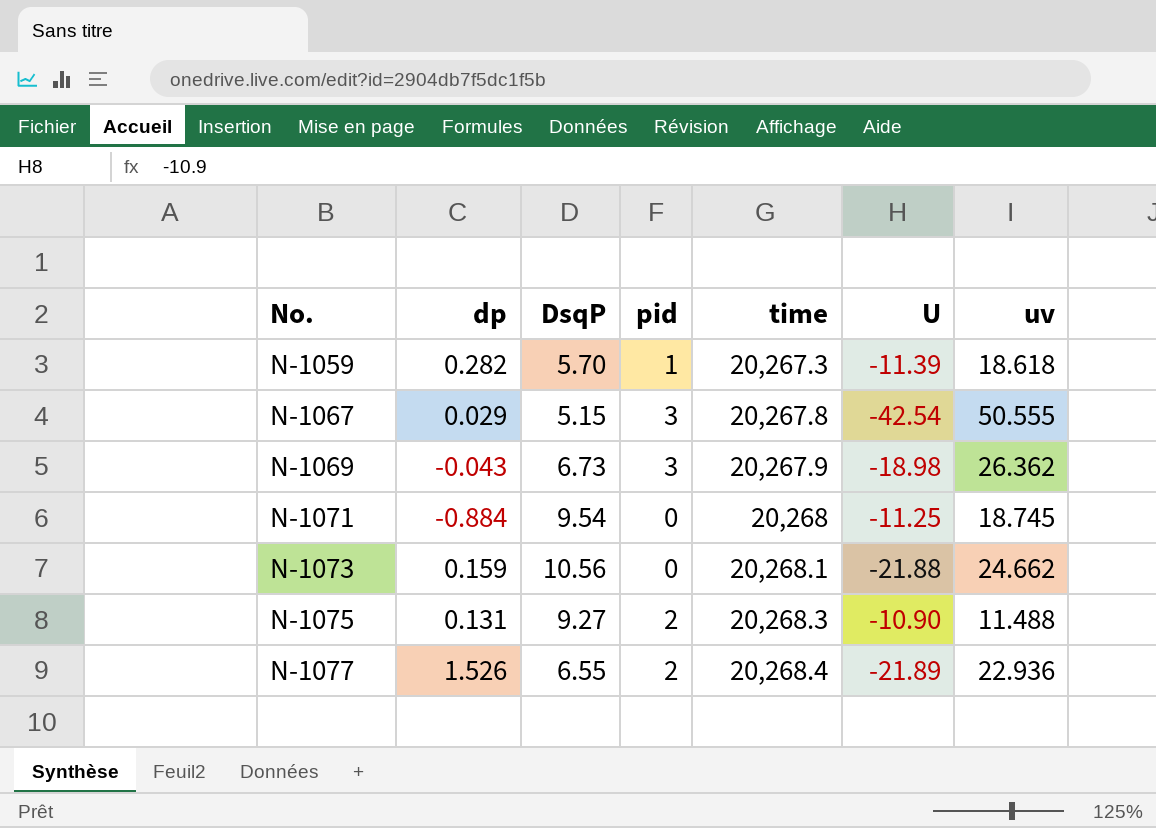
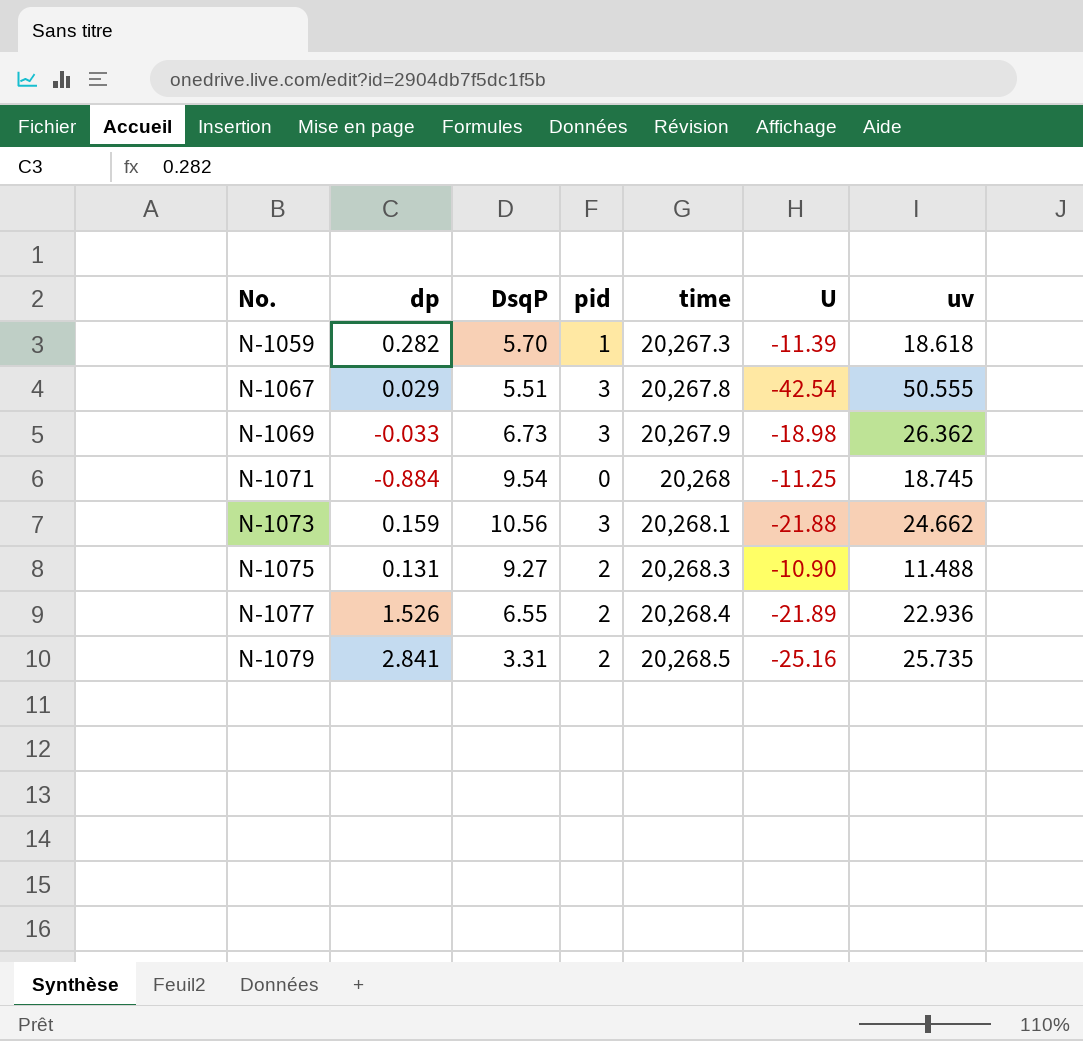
N-1067 | DsqP: 5.15 -> 5.51
N-1069 | dp: -0.043 -> -0.033
N-1073 | pid: 0 -> 3
row N-1079: none -> 2.841 | 3.31 | 2 | 20,268.5 | -25.16 | 25.735

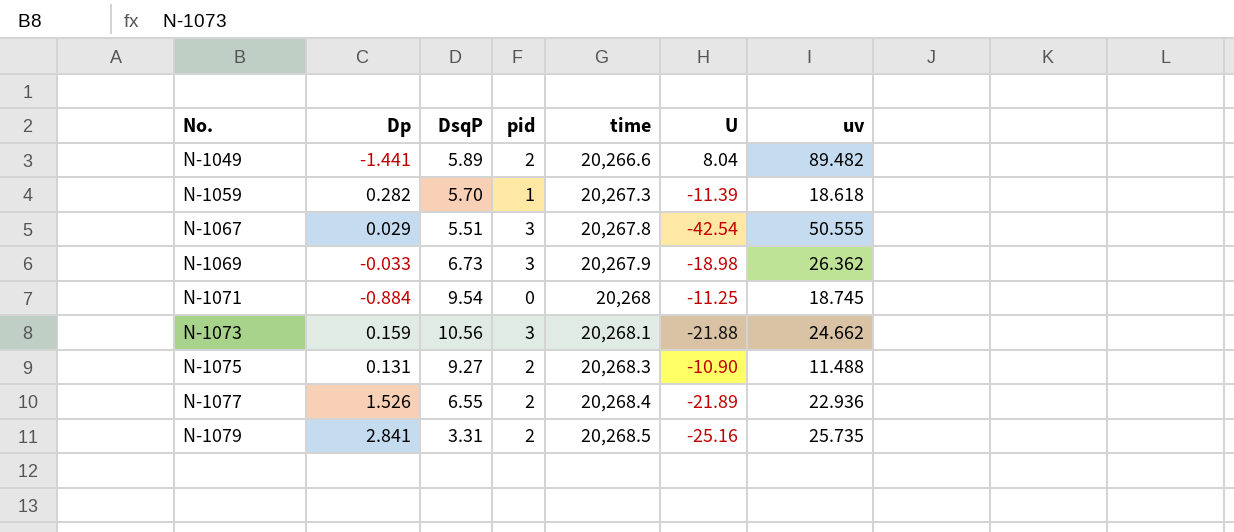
column name: dp -> Dp
row N-1049: none -> -1.441 | 5.89 | 2 | 20,266.6 | 8.04 | 89.482

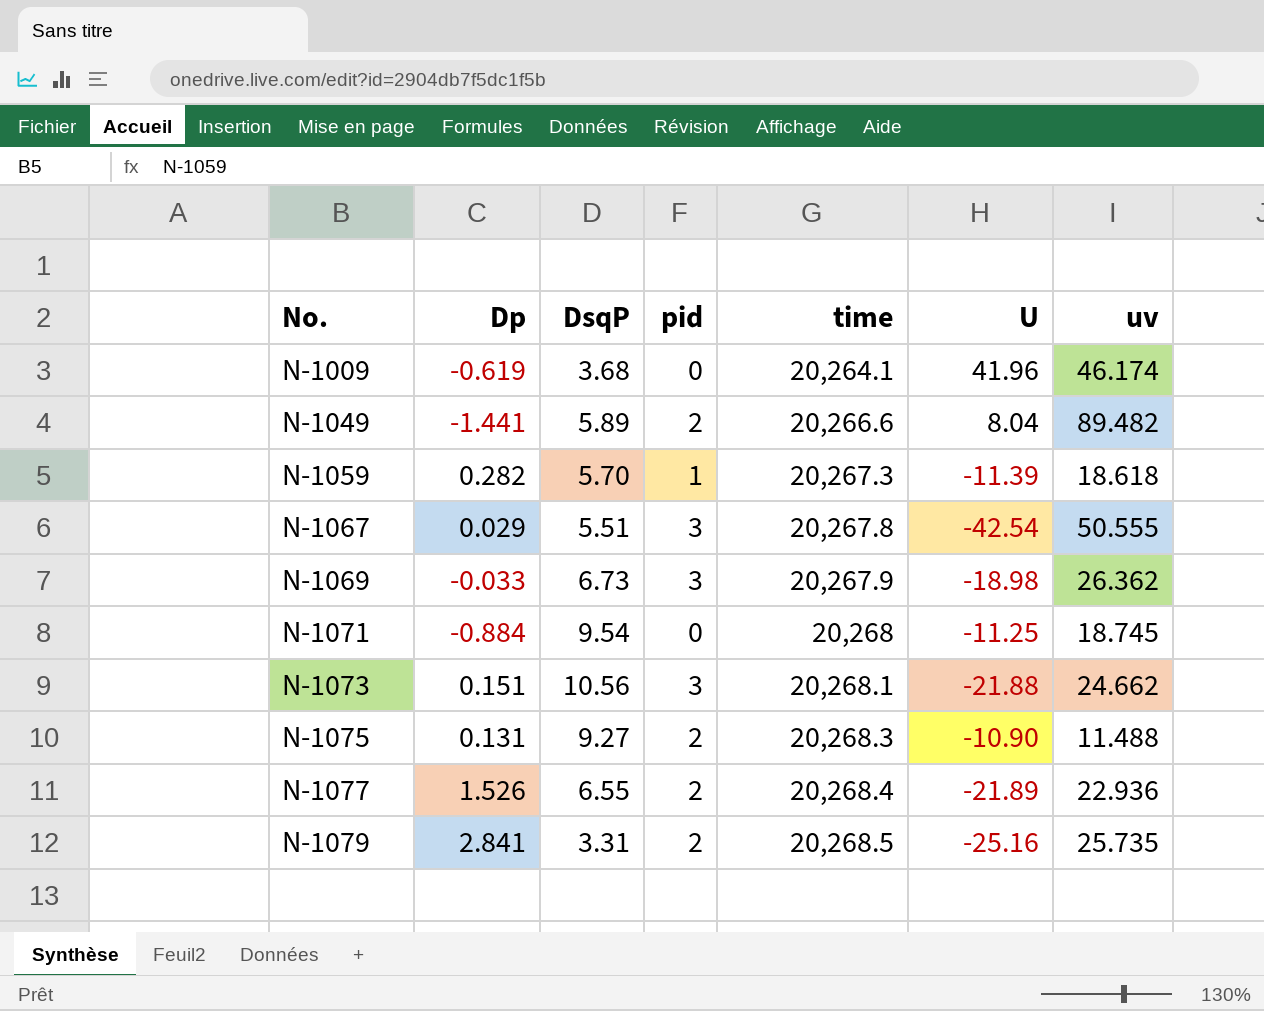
row N-1009: none -> -0.619 | 3.68 | 0 | 20,264.1 | 41.96 | 46.174
N-1073 | Dp: 0.159 -> 0.151

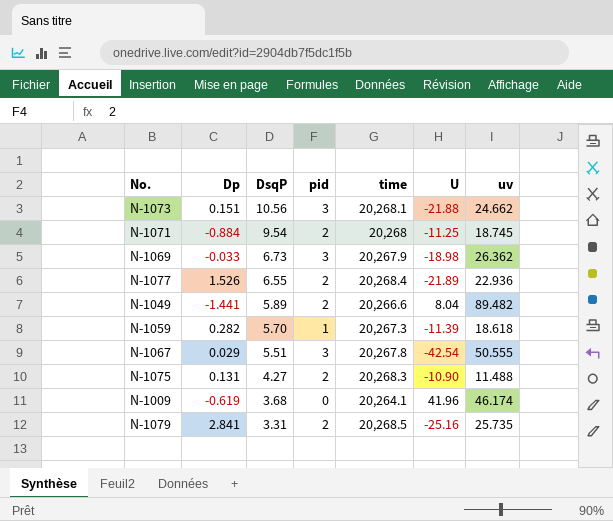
row order: No. ascending -> DsqP descending
N-1071 | pid: 0 -> 2
N-1075 | DsqP: 9.27 -> 4.27

